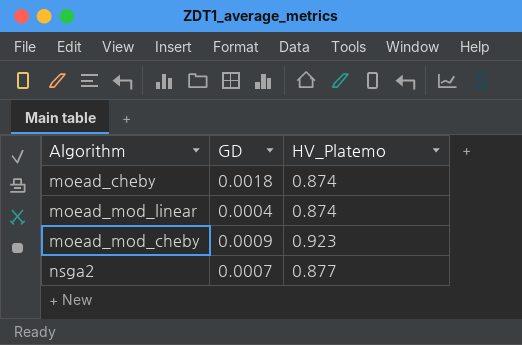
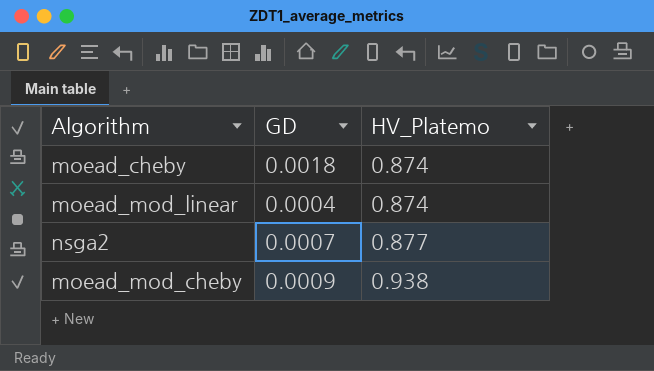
row order: none -> HV_Platemo ascending
moead_mod_cheby | HV_Platemo: 0.923 -> 0.938

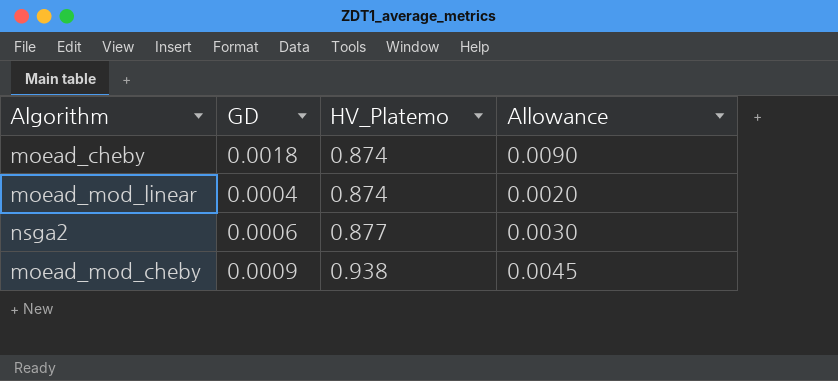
column Allowance | formula: none -> [GD] * 5
nsga2 | GD: 0.0007 -> 0.0006

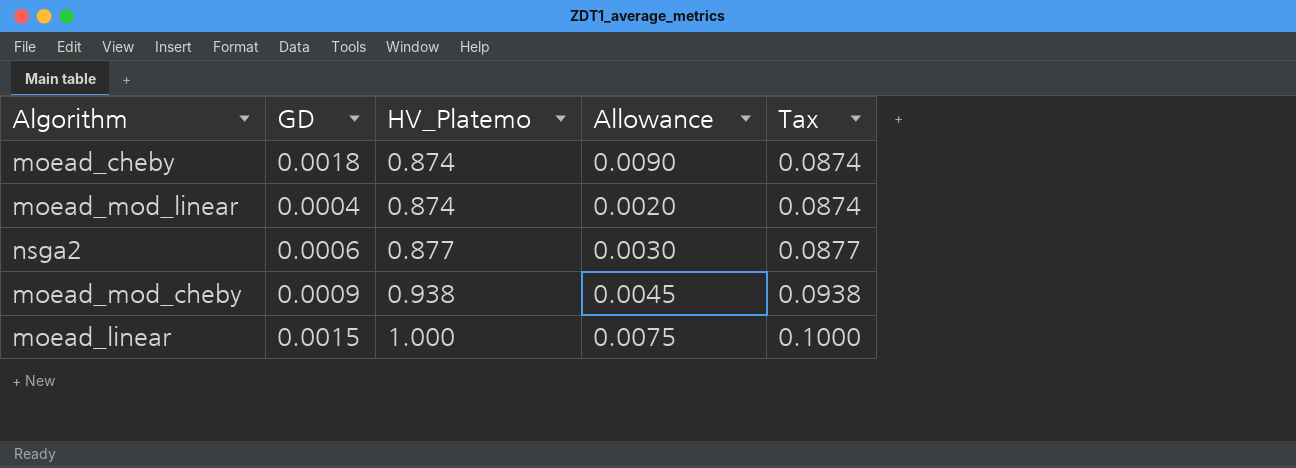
column Tax | formula: none -> [HV_Platemo] * 0.1
row moead_linear: none -> 0.0015 | 1.000 | 0.0075 | 0.1000

